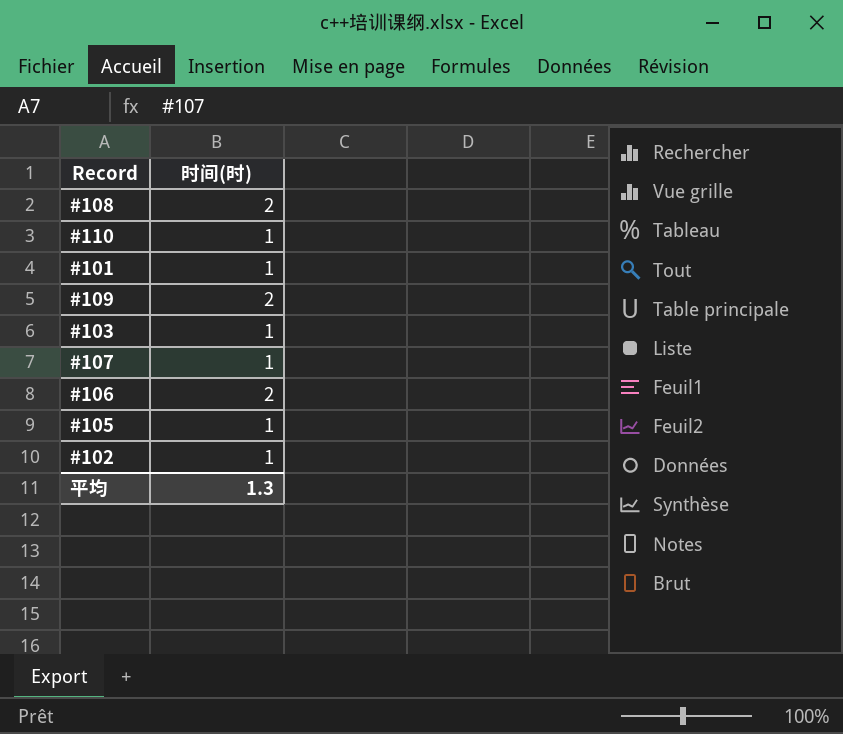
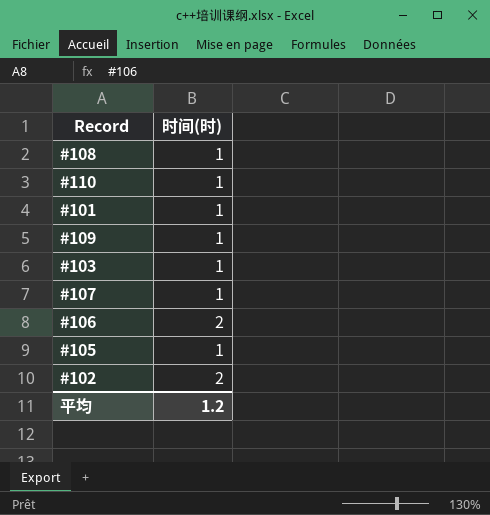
#108 | 时间(时): 2 -> 1
#109 | 时间(时): 2 -> 1
#102 | 时间(时): 1 -> 2
平均 | 时间(时): 1.3 -> 1.2

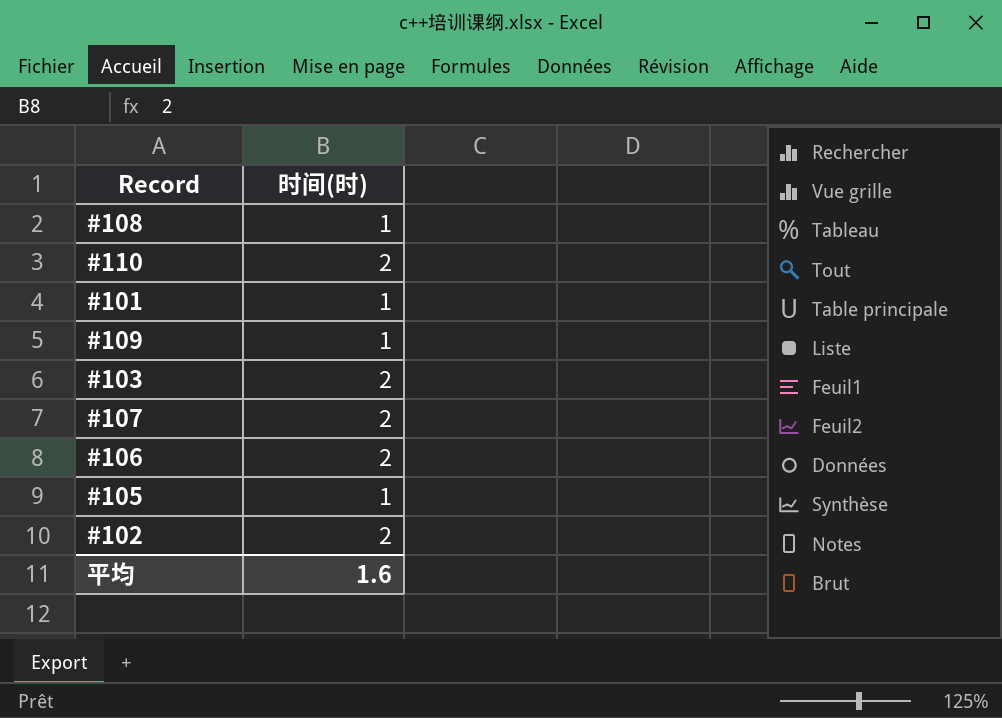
#110 | 时间(时): 1 -> 2
#103 | 时间(时): 1 -> 2
#107 | 时间(时): 1 -> 2
平均 | 时间(时): 1.2 -> 1.6

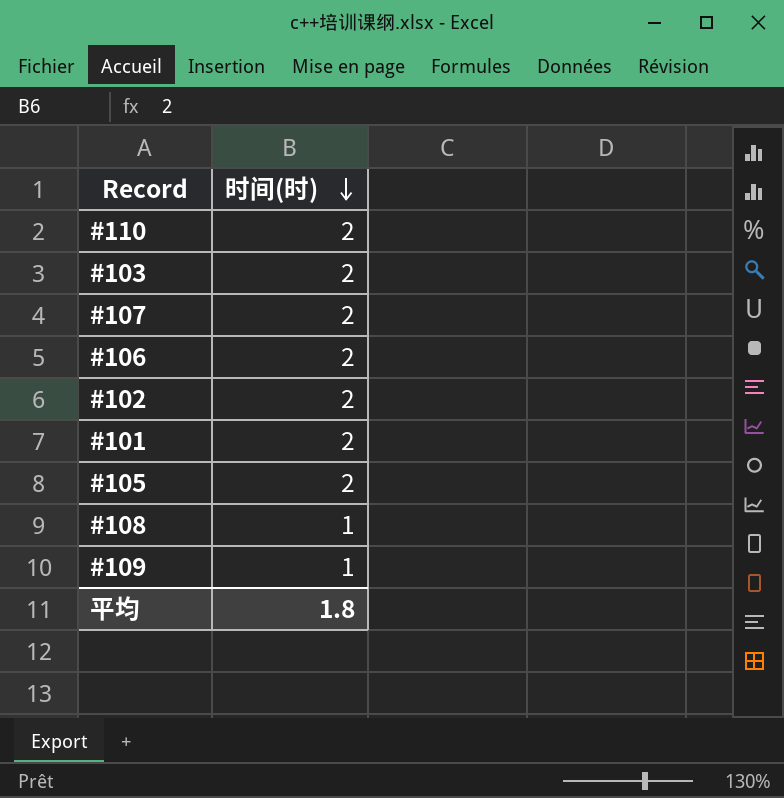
row order: none -> 时间(时) descending
#101 | 时间(时): 1 -> 2
#105 | 时间(时): 1 -> 2
平均 | 时间(时): 1.6 -> 1.8

